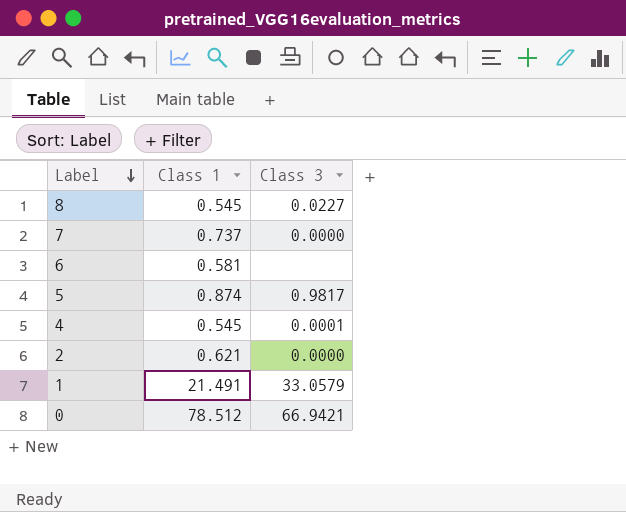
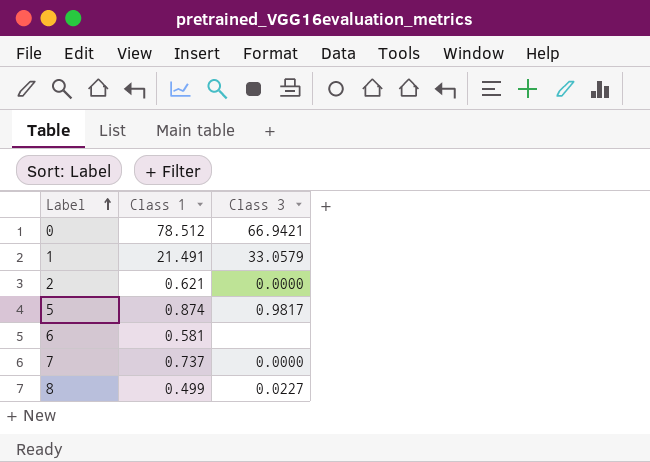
row order: Label descending -> Label ascending
row 4: 0.545 | 0.0001 -> none
8 | Class 1: 0.545 -> 0.499

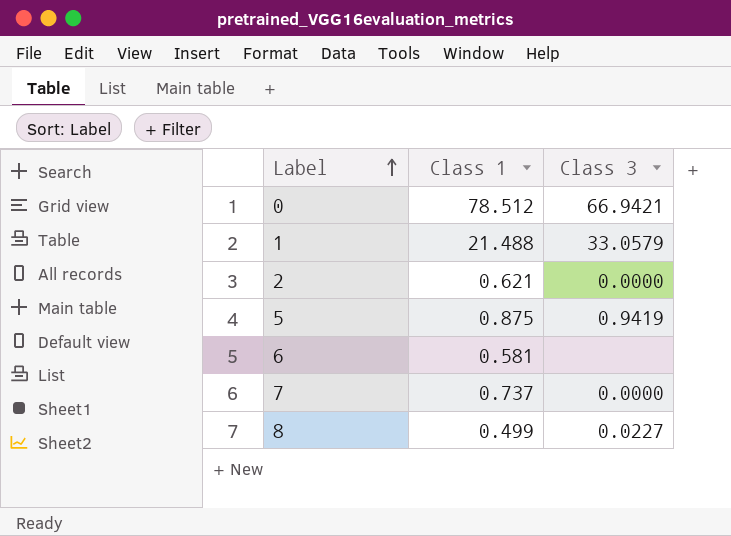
1 | Class 1: 21.491 -> 21.488
5 | Class 1: 0.874 -> 0.875
5 | Class 3: 0.9817 -> 0.9419

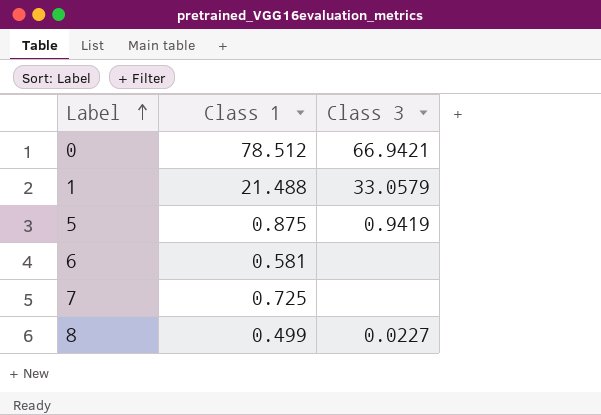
row 2: 0.621 | 0.0000 -> none
7 | Class 1: 0.737 -> 0.725
7 | Class 3: 0.0000 -> none

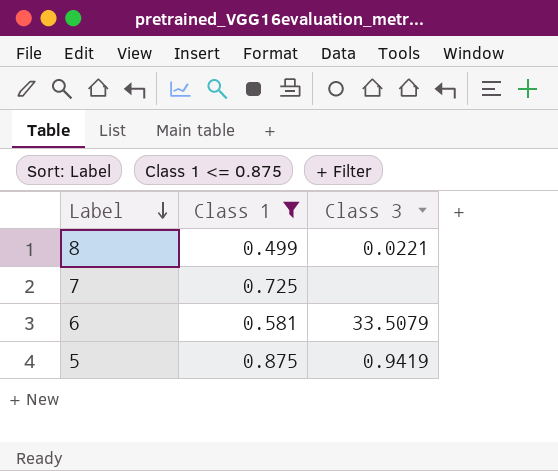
filter: none -> Class 1 <= 0.875
row order: Label ascending -> Label descending
8 | Class 3: 0.0227 -> 0.0221
6 | Class 3: none -> 33.5079

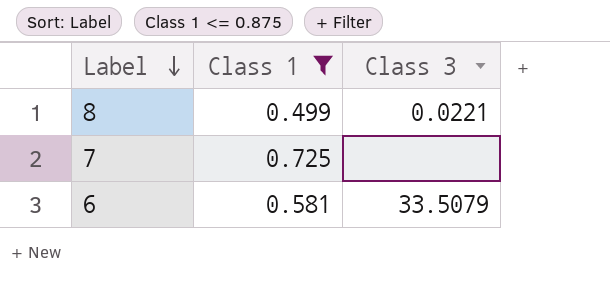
row 5: 0.875 | 0.9419 -> none

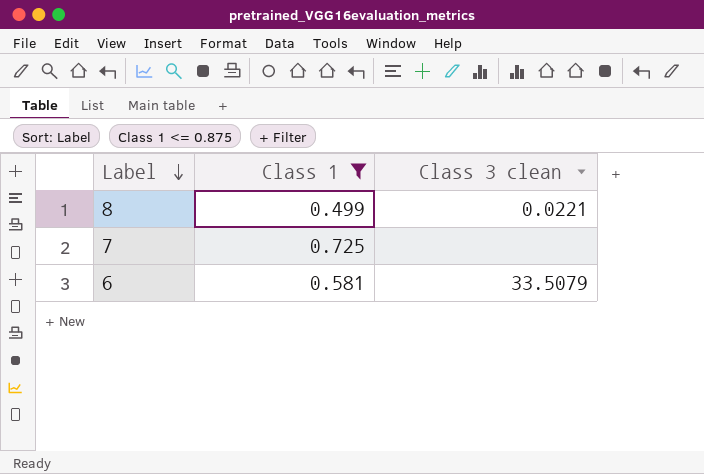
column name: Class 3 -> Class 3 clean

